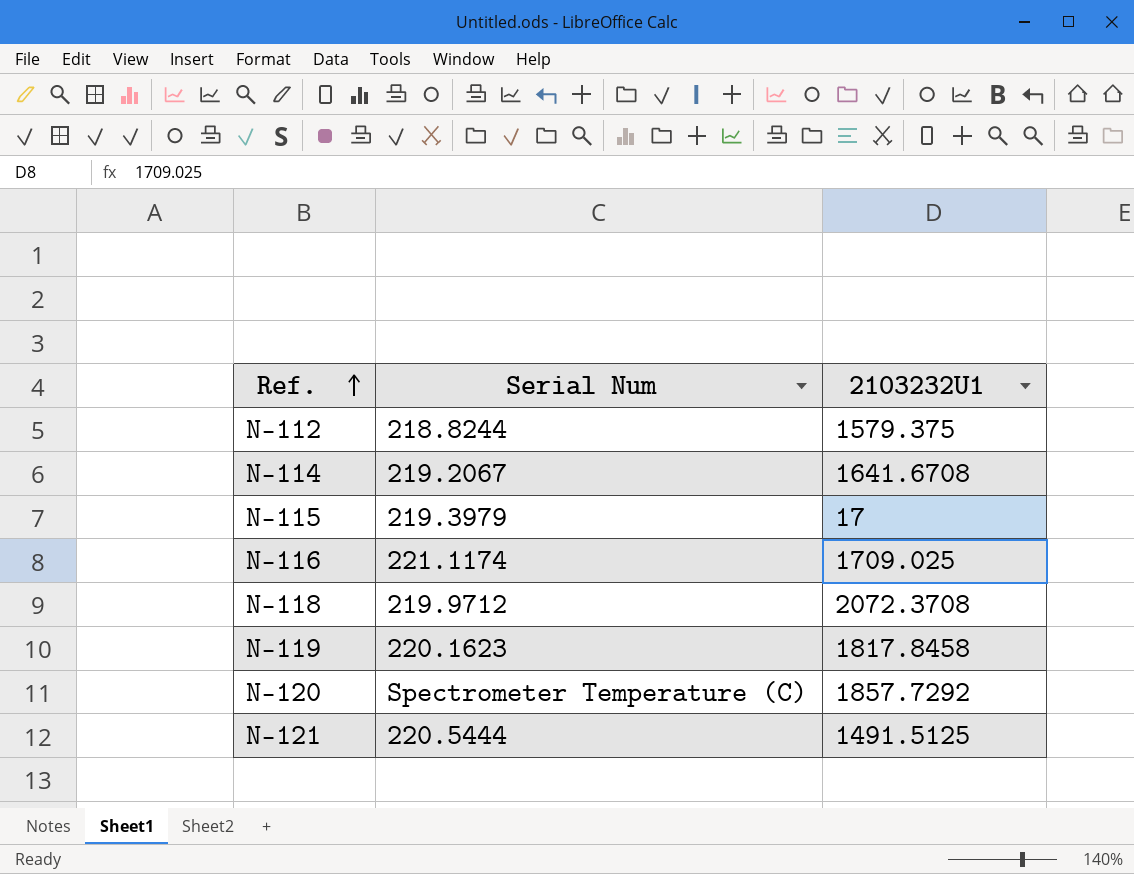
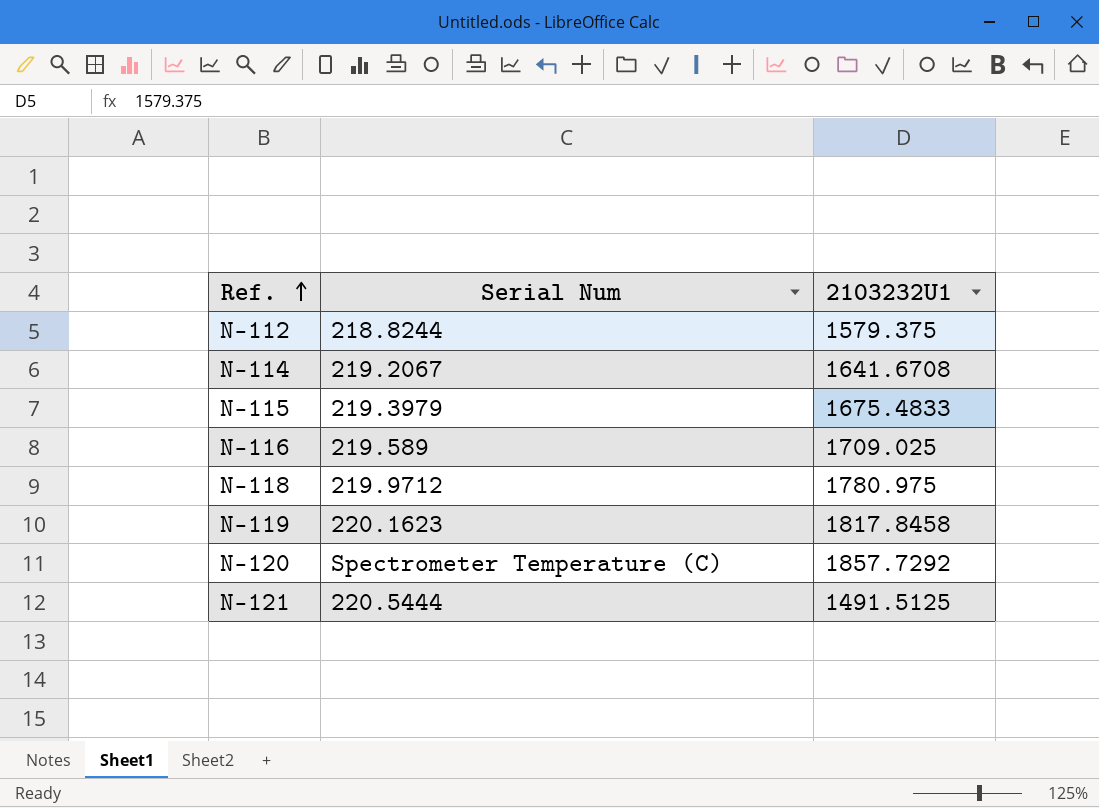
N-115 | 2103232U1: 17 -> 1675.4833
N-116 | Serial Num: 221.1174 -> 219.589
N-118 | 2103232U1: 2072.3708 -> 1780.975

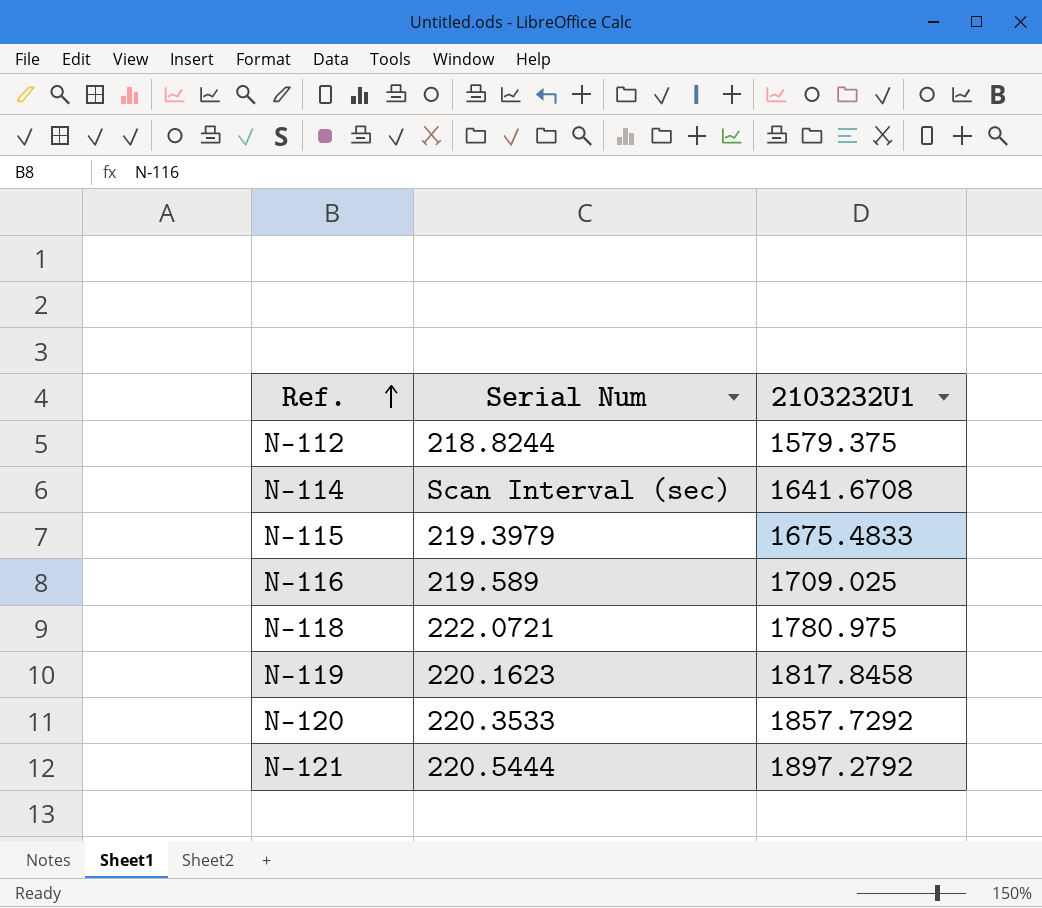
N-114 | Serial Num: 219.2067 -> Scan Interval (sec)
N-118 | Serial Num: 219.9712 -> 222.0721
N-120 | Serial Num: Spectrometer Temperature (C) -> 220.3533
N-121 | 2103232U1: 1491.5125 -> 1897.2792

